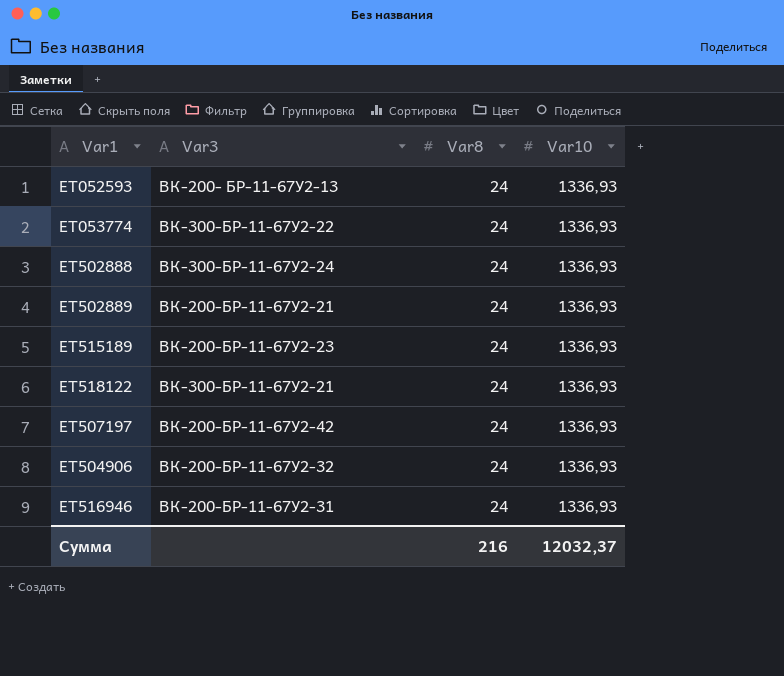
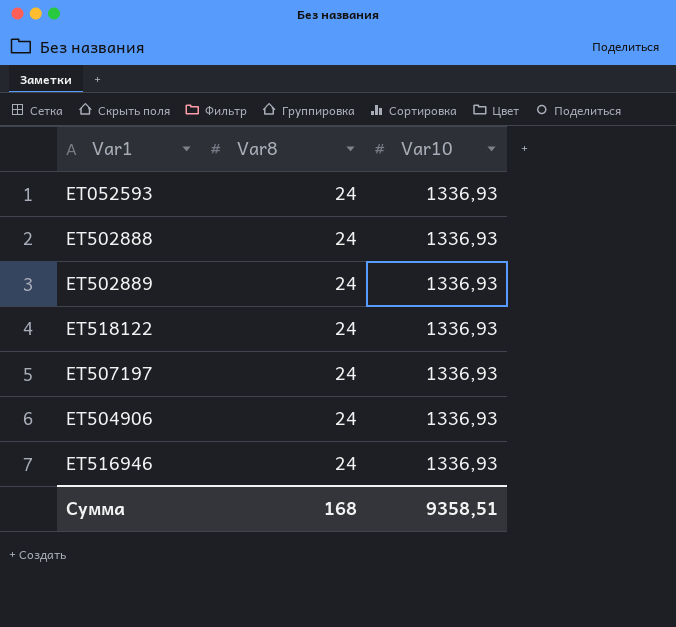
column Var3 | position: 2 -> none
row ET053774: ВК-300-БР-11-67У2-22 | 24 | 1336,93 -> none
row ET515189: ВК-200-БР-11-67У2-23 | 24 | 1336,93 -> none
Сумма | Var8: 216 -> 168
Сумма | Var10: 12032,37 -> 9358,51

